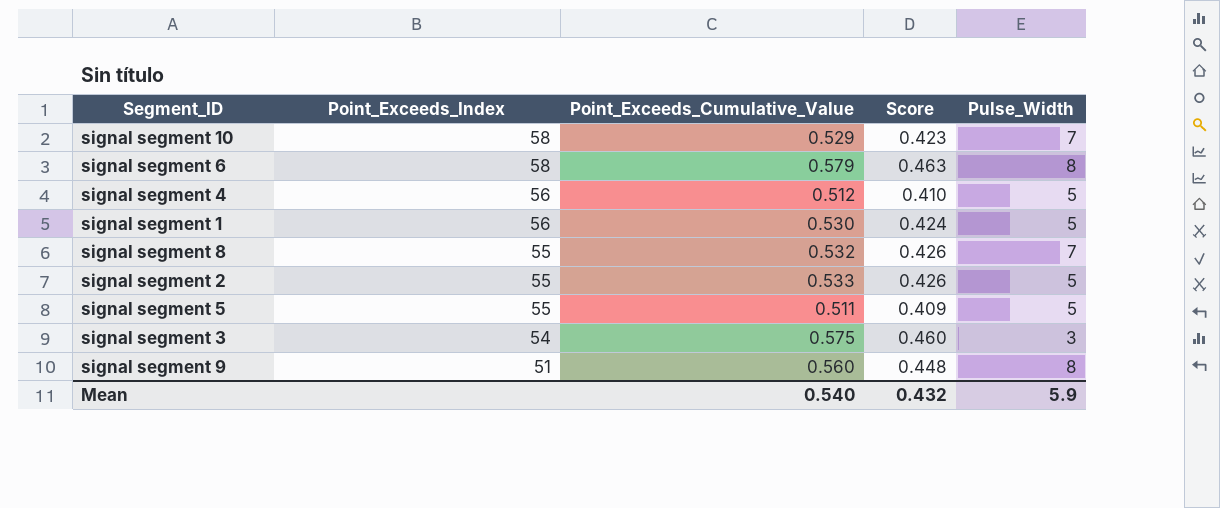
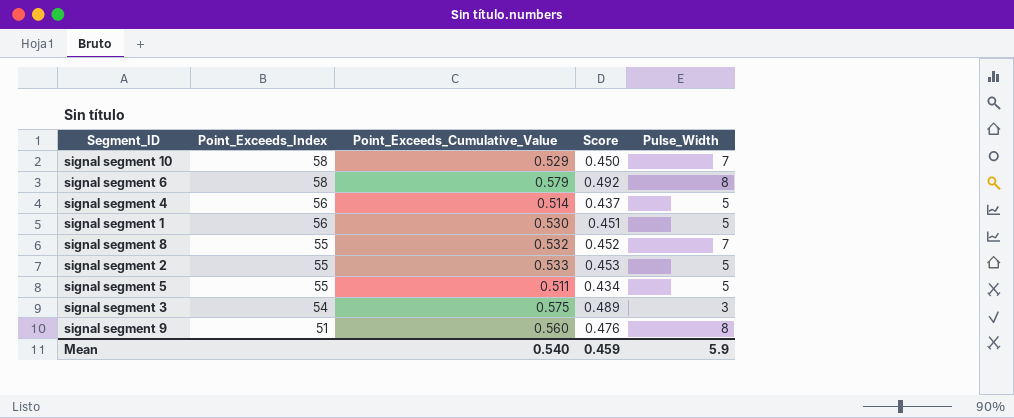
column Score | formula: [Point_Exceeds_Cumulative_Value] * 0.8 -> [Point_Exceeds_Cumulative_Value] * 0.85
signal segment 4 | Point_Exceeds_Cumulative_Value: 0.512 -> 0.514
Mean | Score: 0.432 -> 0.459

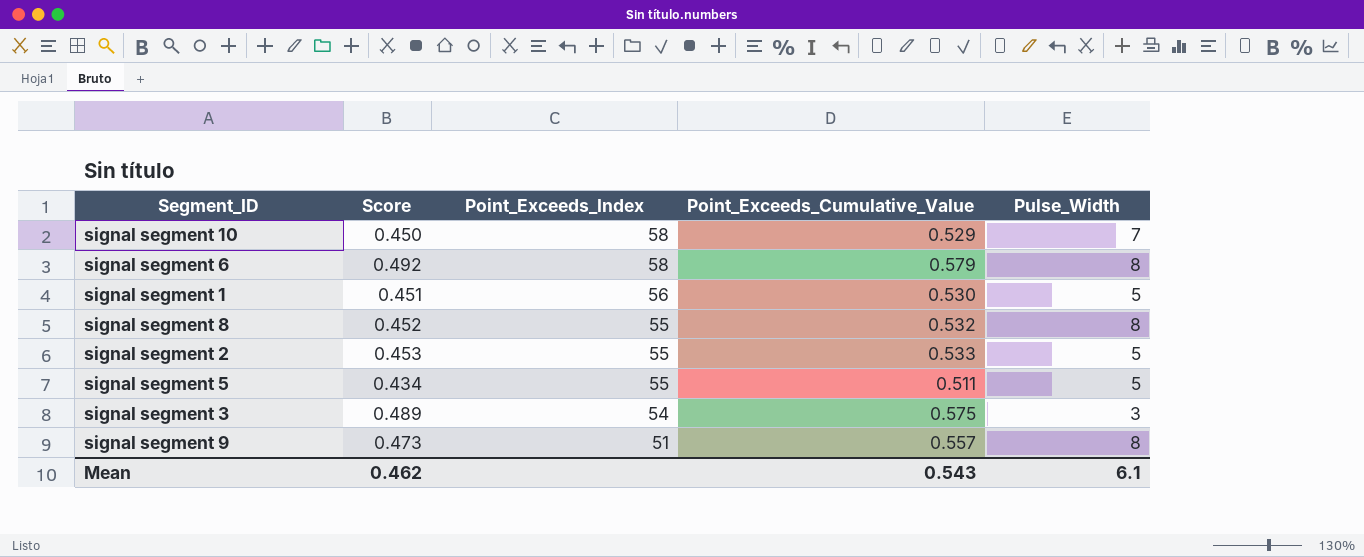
column Score | position: 4 -> 2
row signal segment 4: 56 | 0.514 | 0.437 | 5 -> none
signal segment 8 | Pulse_Width: 7 -> 8
signal segment 9 | Score: 0.476 -> 0.473
signal segment 9 | Point_Exceeds_Cumulative_Value: 0.560 -> 0.557
Mean | Score: 0.459 -> 0.462
Mean | Point_Exceeds_Cumulative_Value: 0.540 -> 0.543
Mean | Pulse_Width: 5.9 -> 6.1

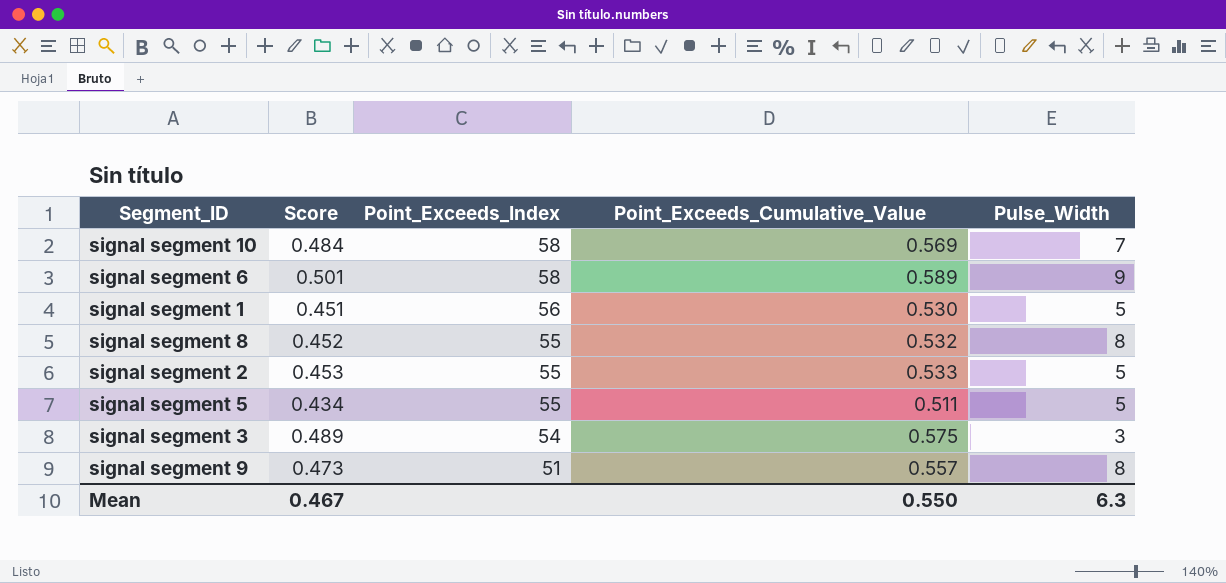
signal segment 10 | Score: 0.450 -> 0.484
signal segment 10 | Point_Exceeds_Cumulative_Value: 0.529 -> 0.569
signal segment 6 | Score: 0.492 -> 0.501
signal segment 6 | Point_Exceeds_Cumulative_Value: 0.579 -> 0.589
signal segment 6 | Pulse_Width: 8 -> 9
Mean | Score: 0.462 -> 0.467
Mean | Point_Exceeds_Cumulative_Value: 0.543 -> 0.550
Mean | Pulse_Width: 6.1 -> 6.3

